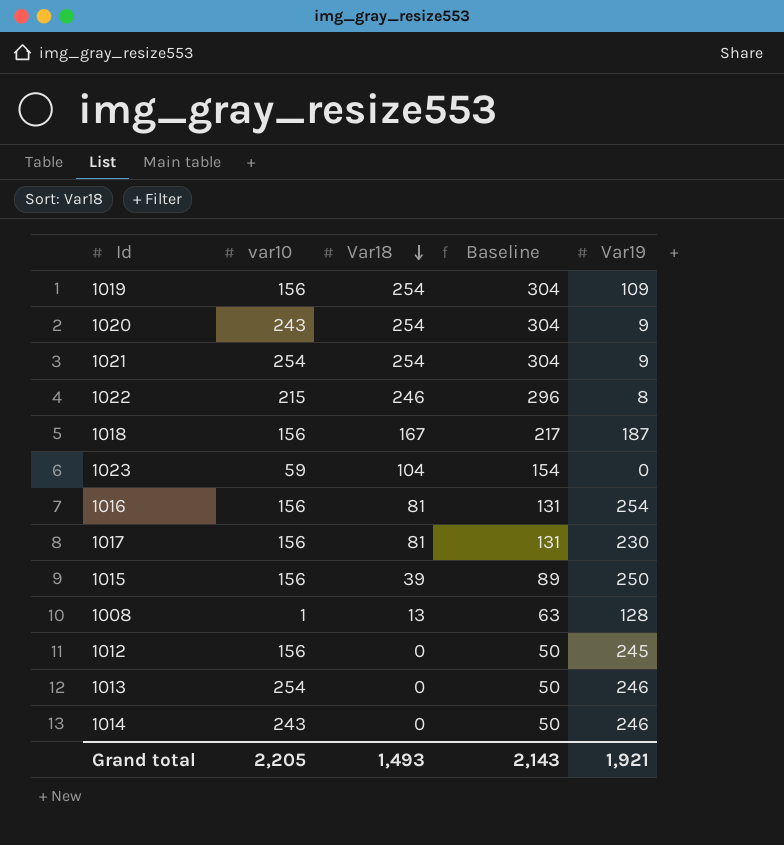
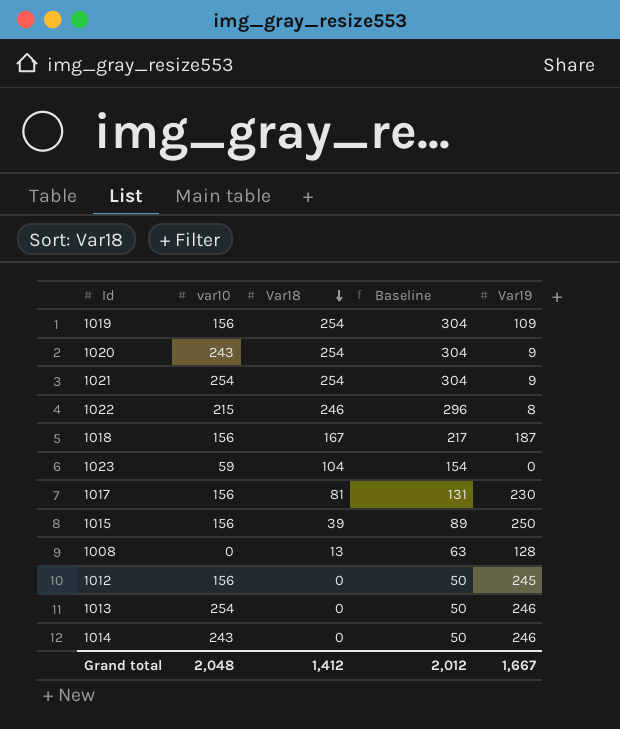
row 1016: 156 | 81 | 131 | 254 -> none
1008 | var10: 1 -> 0
Grand total | var10: 2,205 -> 2,048
Grand total | Var18: 1,493 -> 1,412
Grand total | Baseline: 2,143 -> 2,012
Grand total | Var19: 1,921 -> 1,667

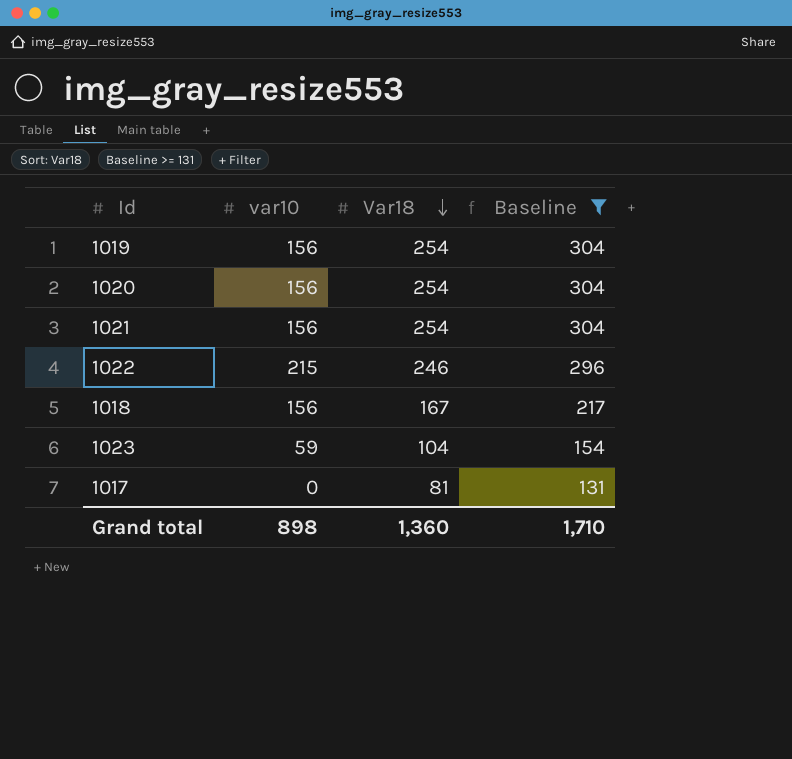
filter: none -> Baseline >= 131
column Var19 | position: 5 -> none
1020 | var10: 243 -> 156
1021 | var10: 254 -> 156
1017 | var10: 156 -> 0
Grand total | var10: 2,048 -> 898
Grand total | Var18: 1,412 -> 1,360
Grand total | Baseline: 2,012 -> 1,710

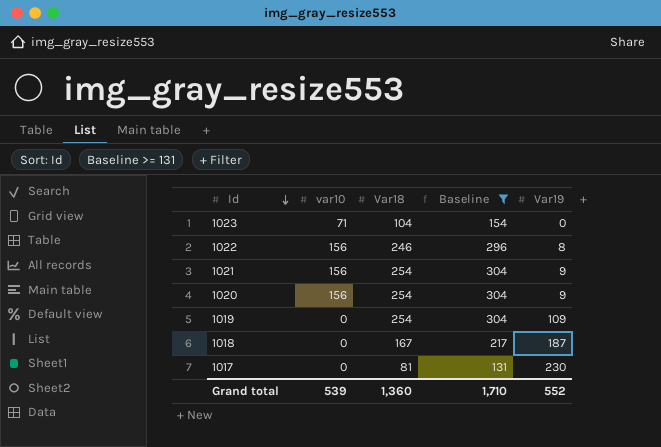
row order: Var18 descending -> Id descending
column Var19 | position: none -> 5
1023 | var10: 59 -> 71
1022 | var10: 215 -> 156
1019 | var10: 156 -> 0
1018 | var10: 156 -> 0
Grand total | var10: 898 -> 539

